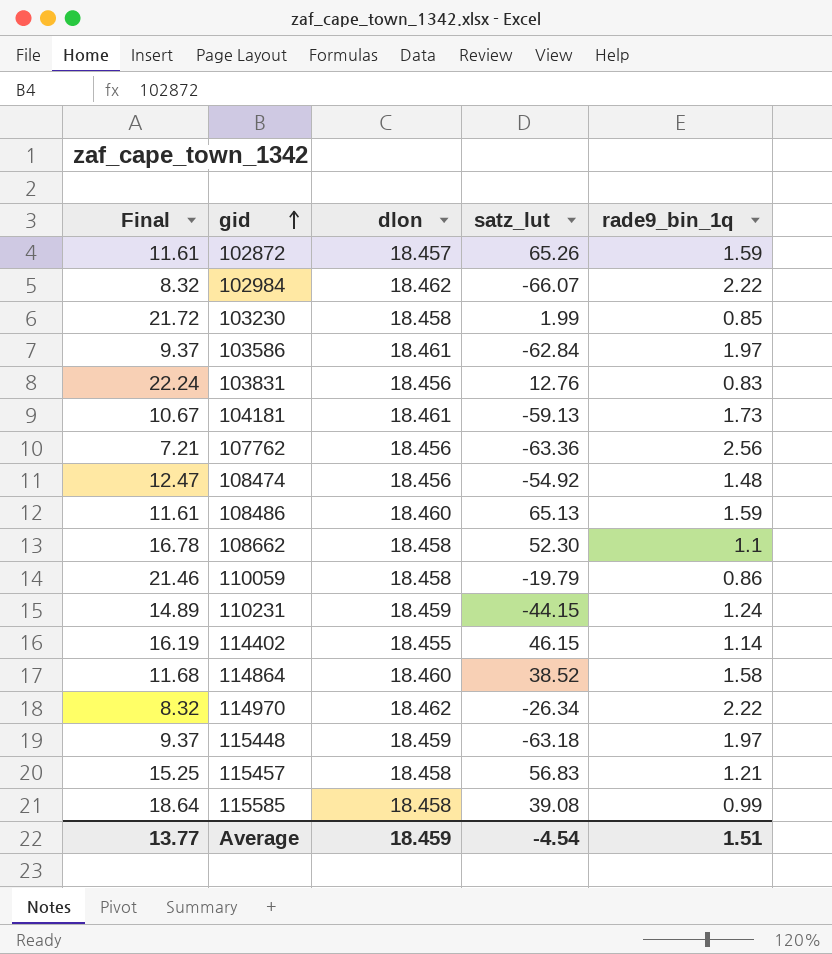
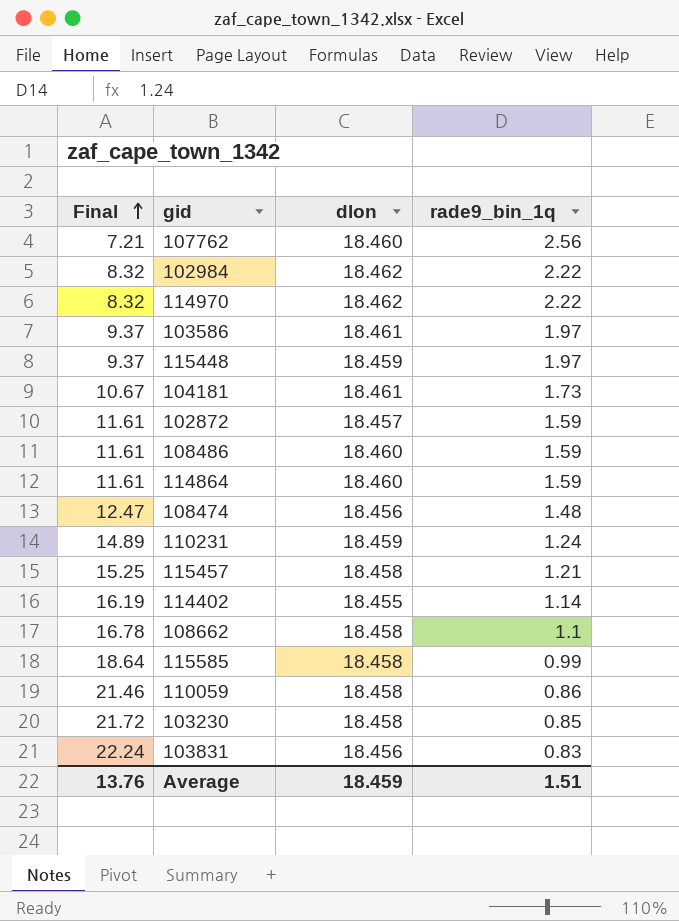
row order: gid ascending -> Final ascending
column satz_lut | position: 4 -> none
107762 | dlon: 18.456 -> 18.460
114864 | Final: 11.68 -> 11.61
114864 | rade9_bin_1q: 1.58 -> 1.59
Average | Final: 13.77 -> 13.76

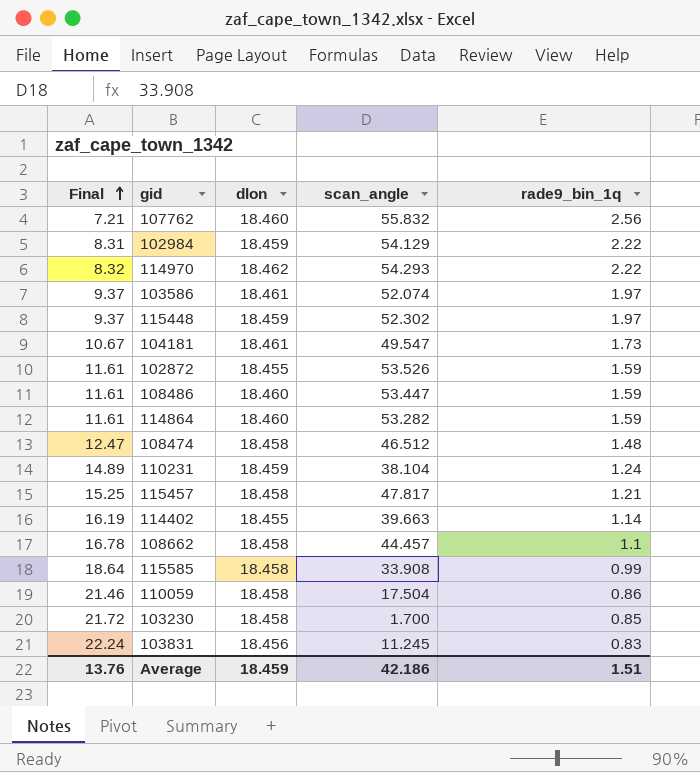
column scan_angle | position: none -> 4
102984 | Final: 8.32 -> 8.31
102984 | dlon: 18.462 -> 18.459
102872 | dlon: 18.457 -> 18.455
108474 | dlon: 18.456 -> 18.458

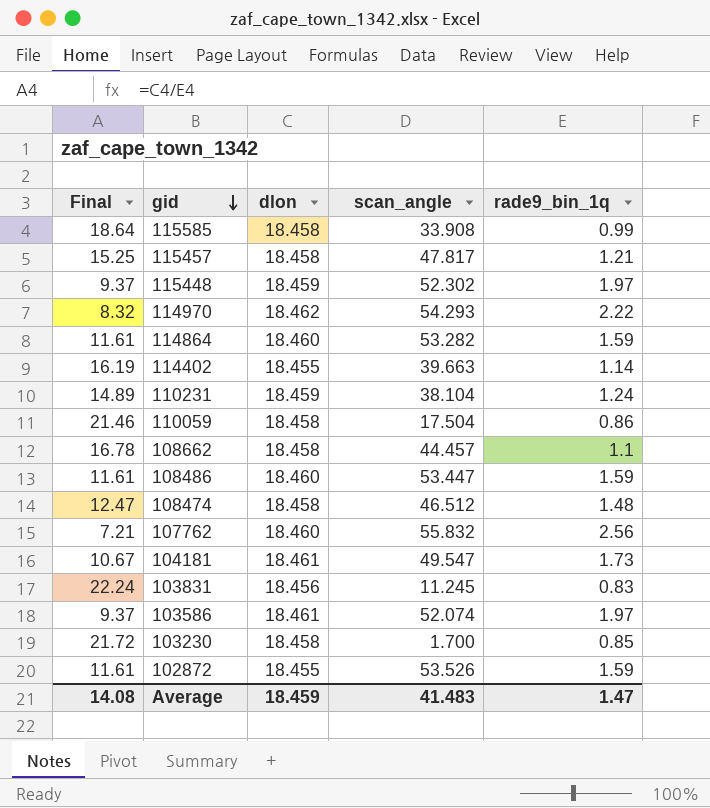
row order: Final ascending -> gid descending
row 102984: 8.31 | 18.459 | 54.129 | 2.22 -> none
Average | Final: 13.76 -> 14.08
Average | scan_angle: 42.186 -> 41.483
Average | rade9_bin_1q: 1.51 -> 1.47

